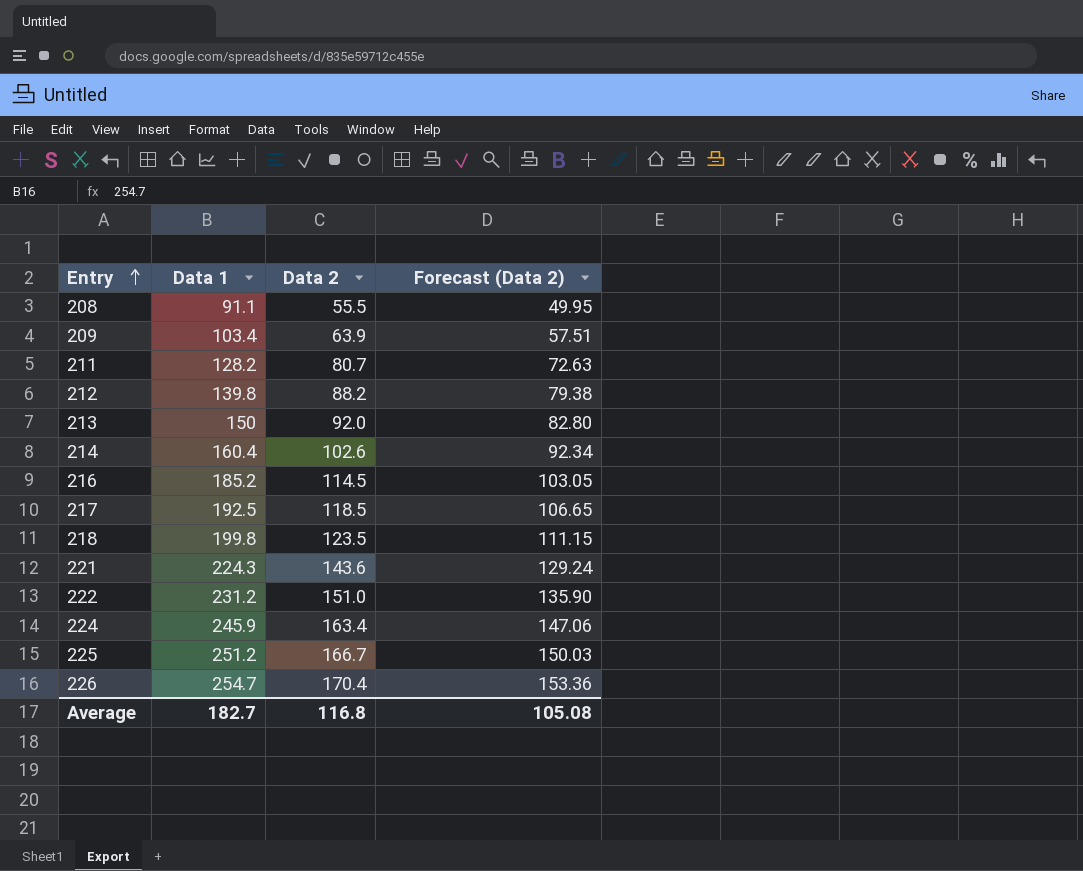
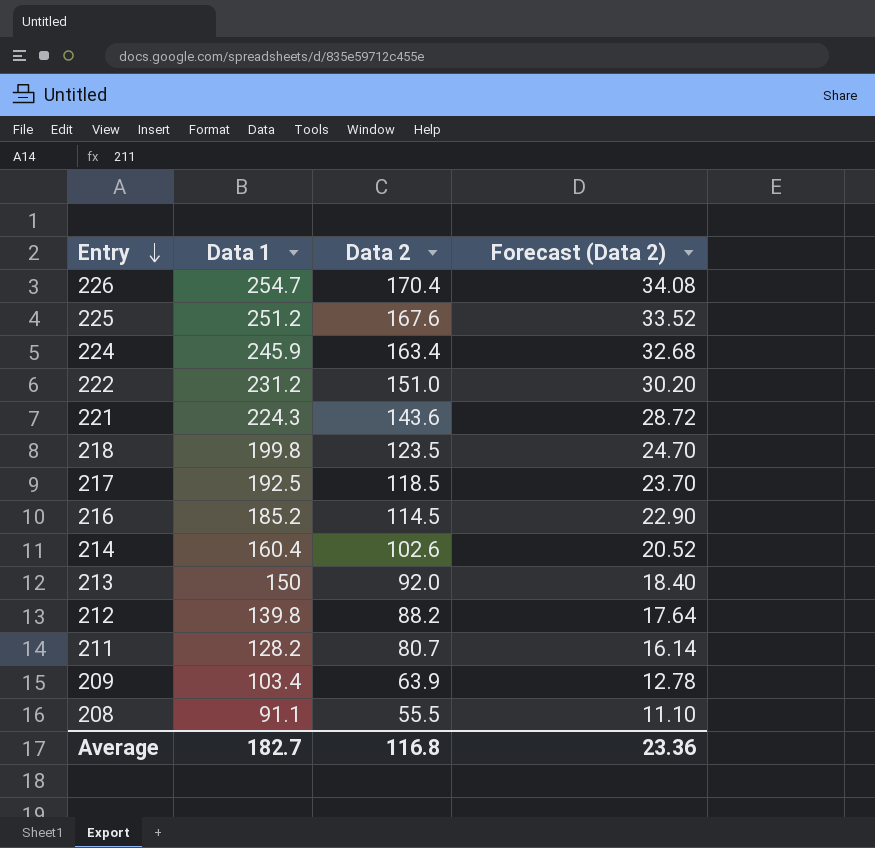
row order: Entry ascending -> Entry descending
column Forecast (Data 2) | formula: [Data 2] * 0.9 -> [Data 2] * 0.2
225 | Data 2: 166.7 -> 167.6
Average | Forecast (Data 2): 105.08 -> 23.36

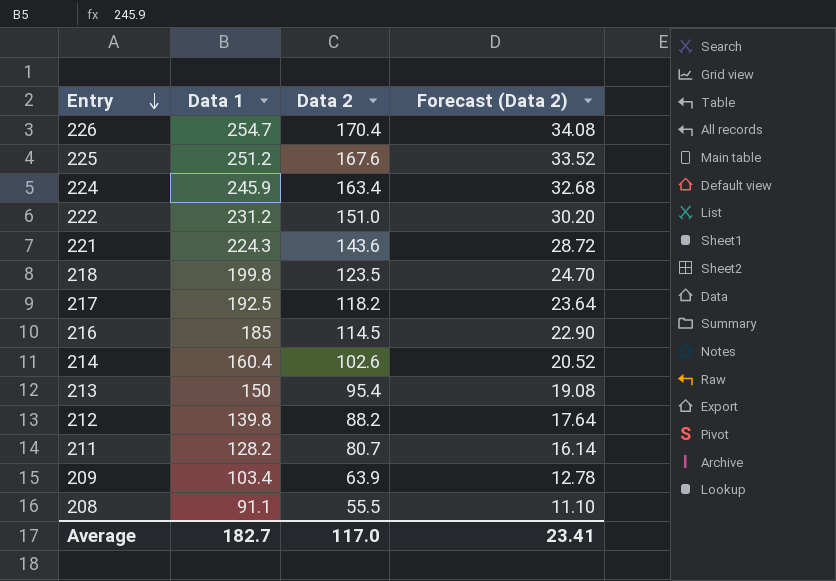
217 | Data 2: 118.5 -> 118.2
217 | Forecast (Data 2): 23.70 -> 23.64
216 | Data 1: 185.2 -> 185
213 | Data 2: 92.0 -> 95.4
213 | Forecast (Data 2): 18.40 -> 19.08
Average | Data 2: 116.8 -> 117.0
Average | Forecast (Data 2): 23.36 -> 23.41

